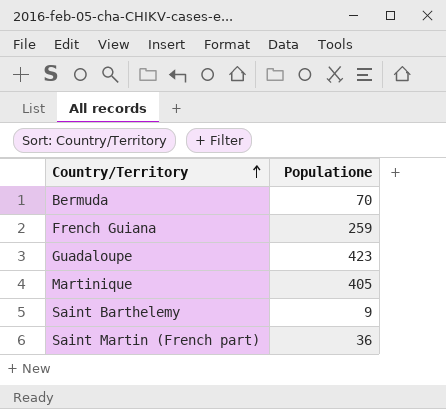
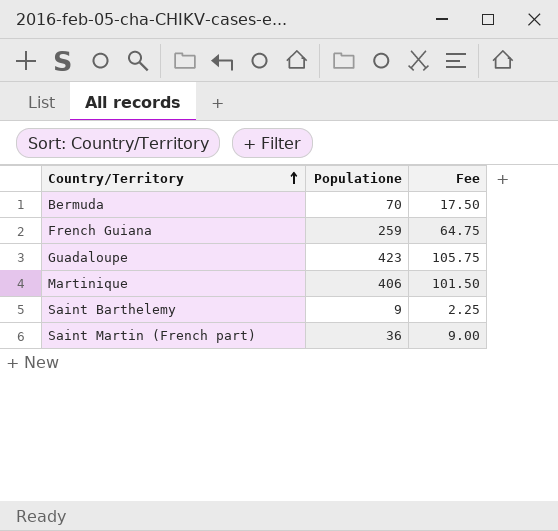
column Fee | formula: none -> [Populatione] * 0.25
Martinique | Populatione: 405 -> 406

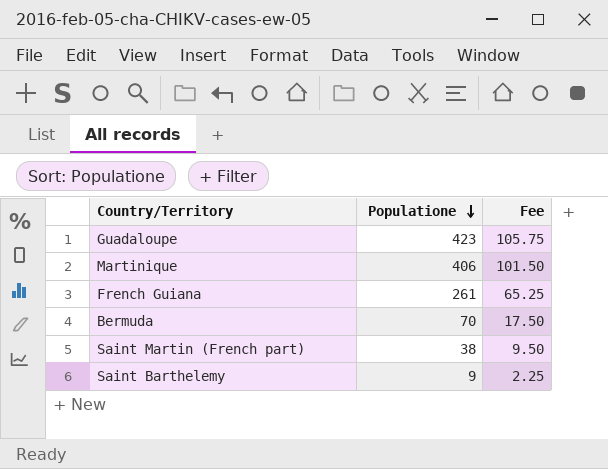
row order: Country/Territory ascending -> Populatione descending
French Guiana | Populatione: 259 -> 261
French Guiana | Fee: 64.75 -> 65.25
Saint Martin (French part) | Populatione: 36 -> 38
Saint Martin (French part) | Fee: 9.00 -> 9.50

